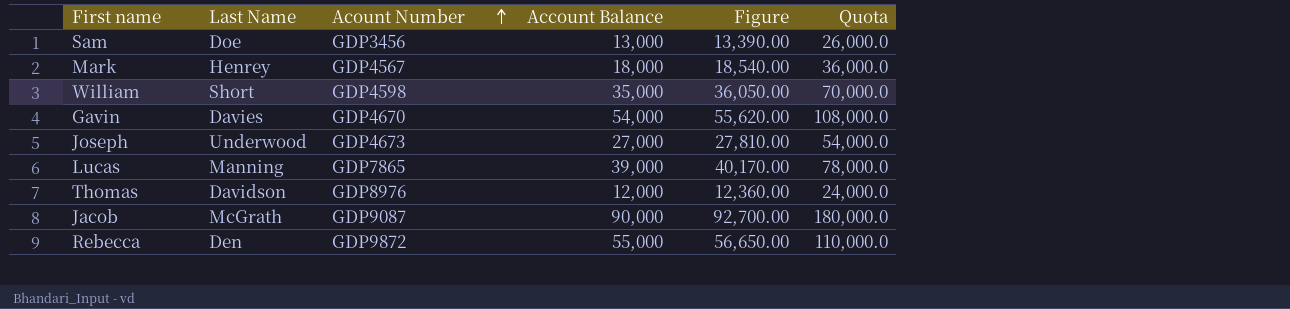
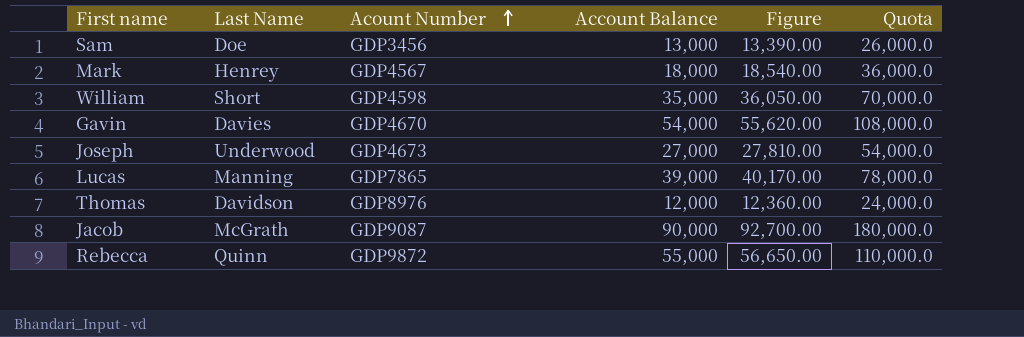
Rebecca | Last Name: Den -> Quinn

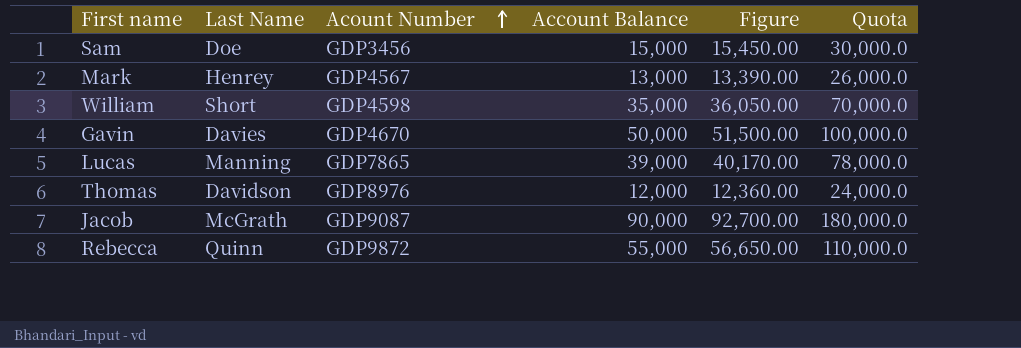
row Joseph: Underwood | GDP4673 | 27,000 | 27,810.00 | 54,000.0 -> none
Sam | Account Balance: 13,000 -> 15,000
Sam | Figure: 13,390.00 -> 15,450.00
Sam | Quota: 26,000.0 -> 30,000.0
Mark | Account Balance: 18,000 -> 13,000
Mark | Figure: 18,540.00 -> 13,390.00
Mark | Quota: 36,000.0 -> 26,000.0
Gavin | Account Balance: 54,000 -> 50,000
Gavin | Figure: 55,620.00 -> 51,500.00
Gavin | Quota: 108,000.0 -> 100,000.0

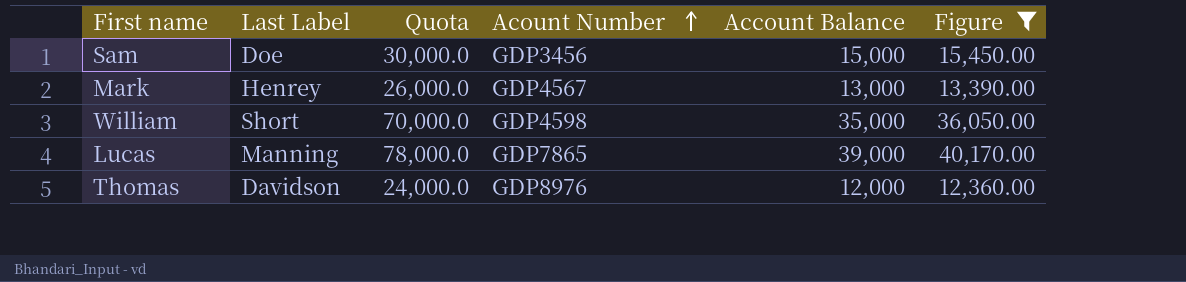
filter: none -> Figure <= 40,170.00
column name: Last Name -> Last Label
column Quota | position: 6 -> 3

